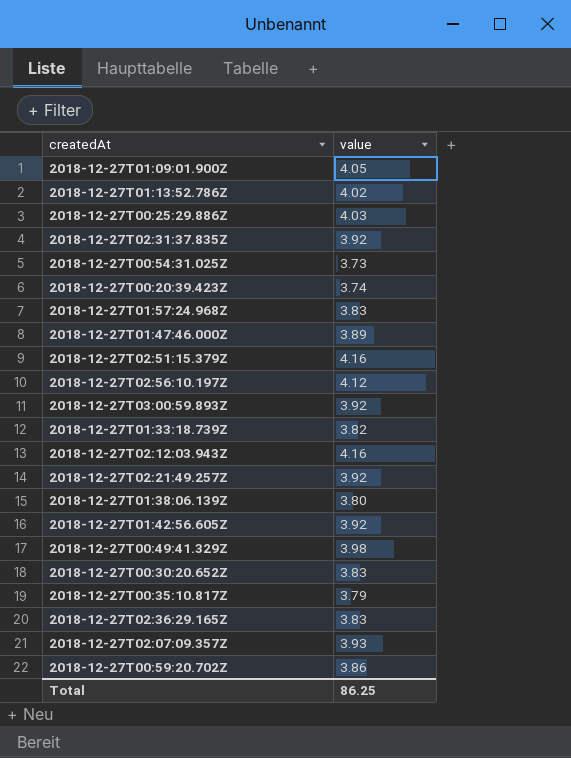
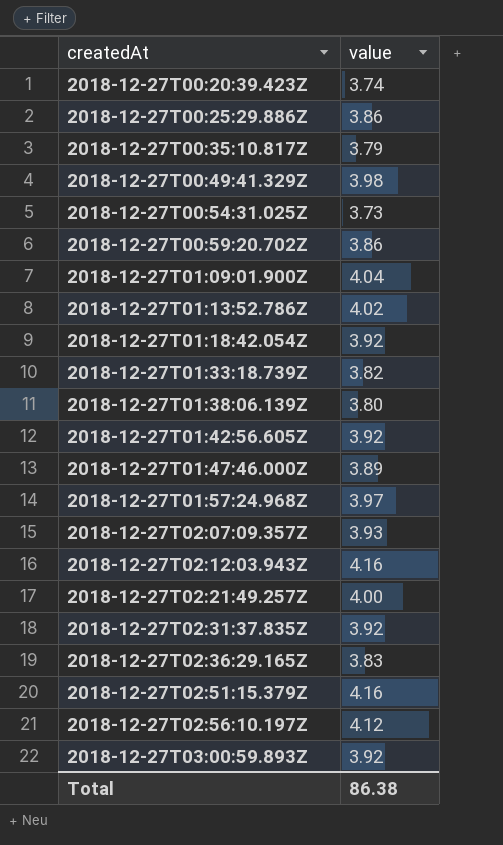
row order: none -> createdAt ascending
row 2018-12-27T00:30:20.652Z: 3.83 -> none
2018-12-27T00:25:29.886Z | value: 4.03 -> 3.86
2018-12-27T01:09:01.900Z | value: 4.05 -> 4.04
row 2018-12-27T01:18:42.054Z: none -> 3.92
2018-12-27T01:57:24.968Z | value: 3.83 -> 3.97
2018-12-27T02:21:49.257Z | value: 3.92 -> 4.00
Total | value: 86.25 -> 86.38

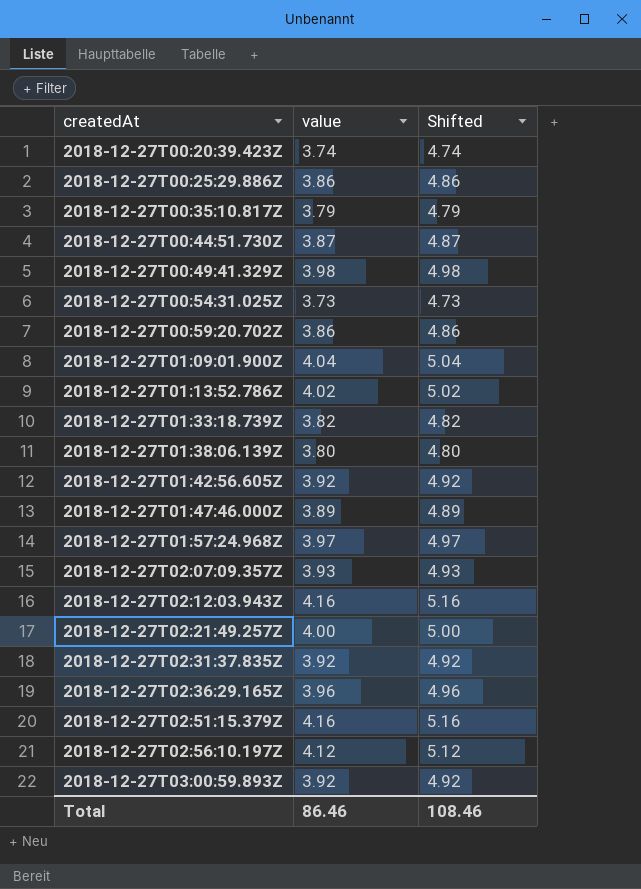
column Shifted | formula: none -> [value] + 1
row 2018-12-27T01:18:42.054Z: 3.92 -> none
row 2018-12-27T00:44:51.730Z: none -> 3.87 | 4.87
2018-12-27T02:36:29.165Z | value: 3.83 -> 3.96
Total | value: 86.38 -> 86.46

